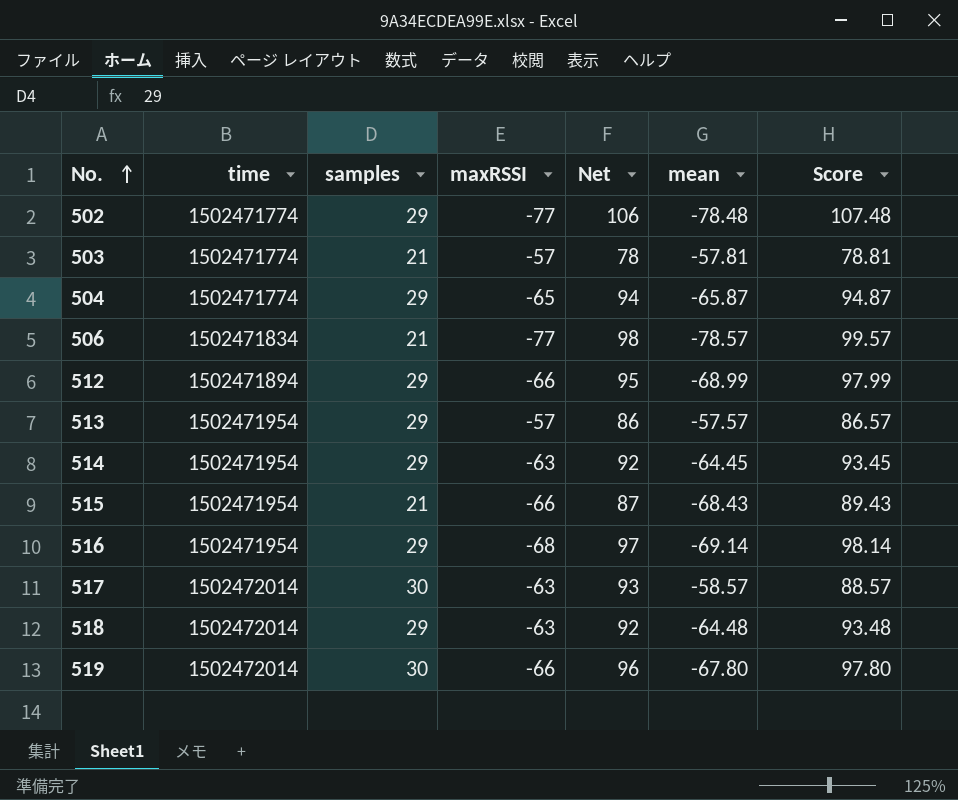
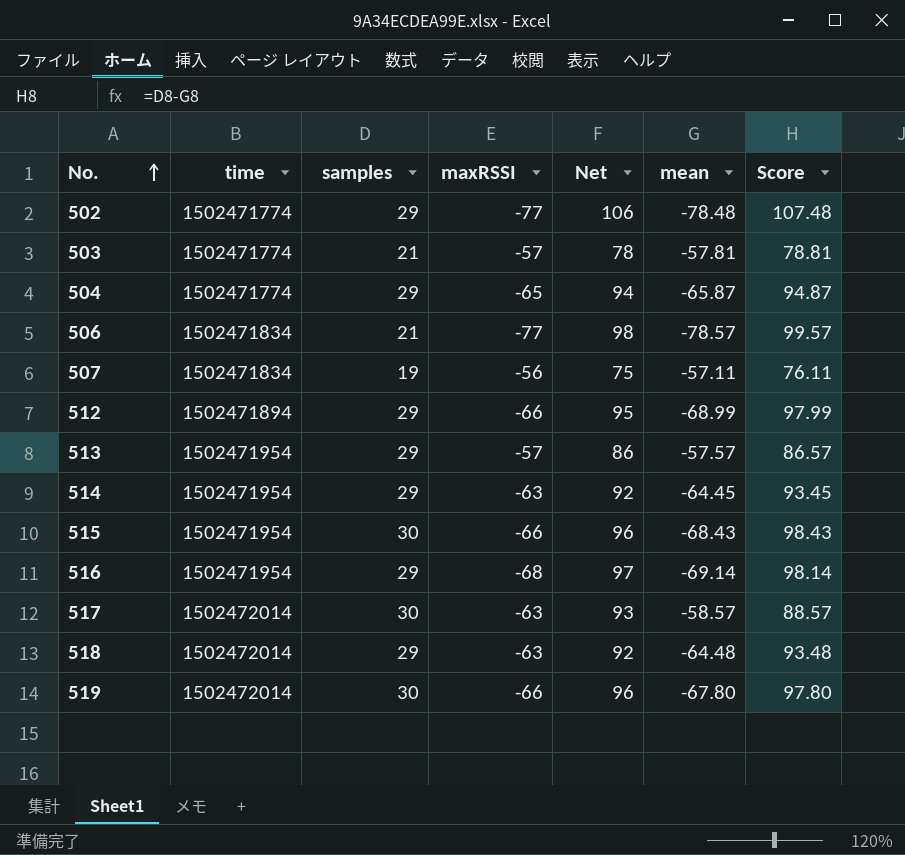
row 507: none -> 1502471834 | 19 | -56 | 75 | -57.11 | 76.11
515 | samples: 21 -> 30
515 | Net: 87 -> 96
515 | Score: 89.43 -> 98.43

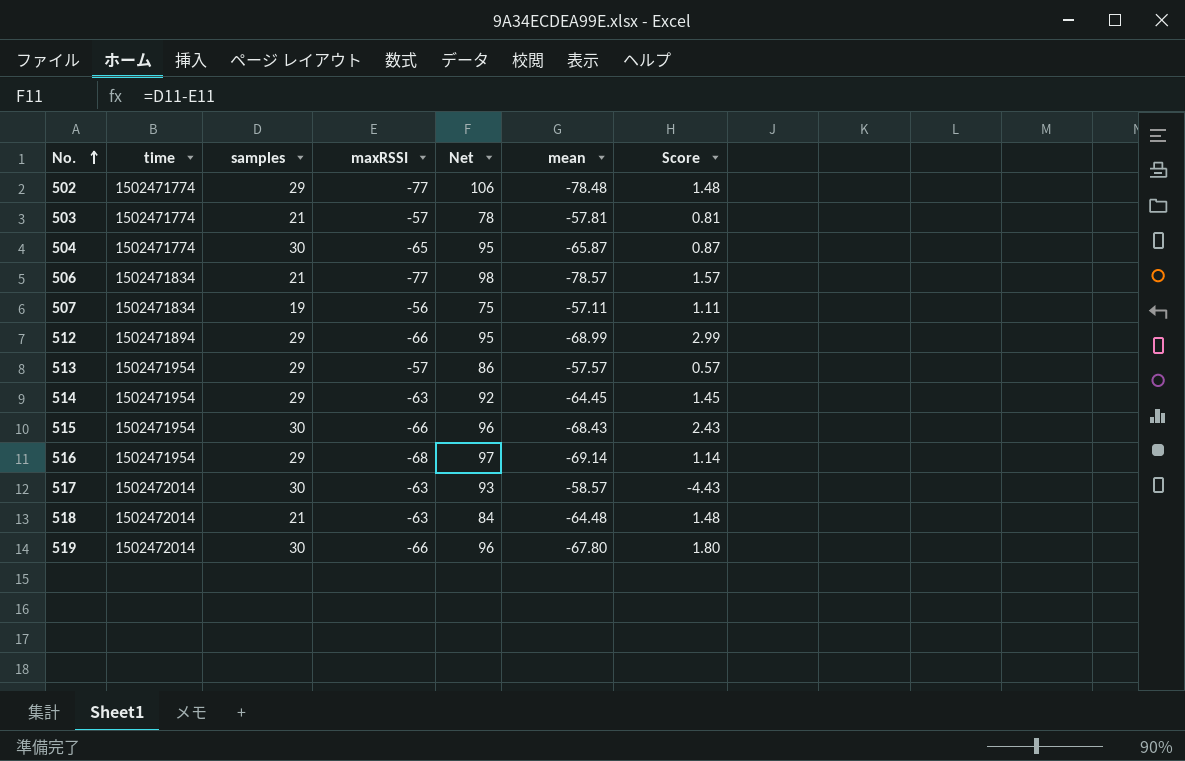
column Score | formula: [samples] - [mean] -> [maxRSSI] - [mean]
504 | samples: 29 -> 30
504 | Net: 94 -> 95
518 | samples: 29 -> 21
518 | Net: 92 -> 84

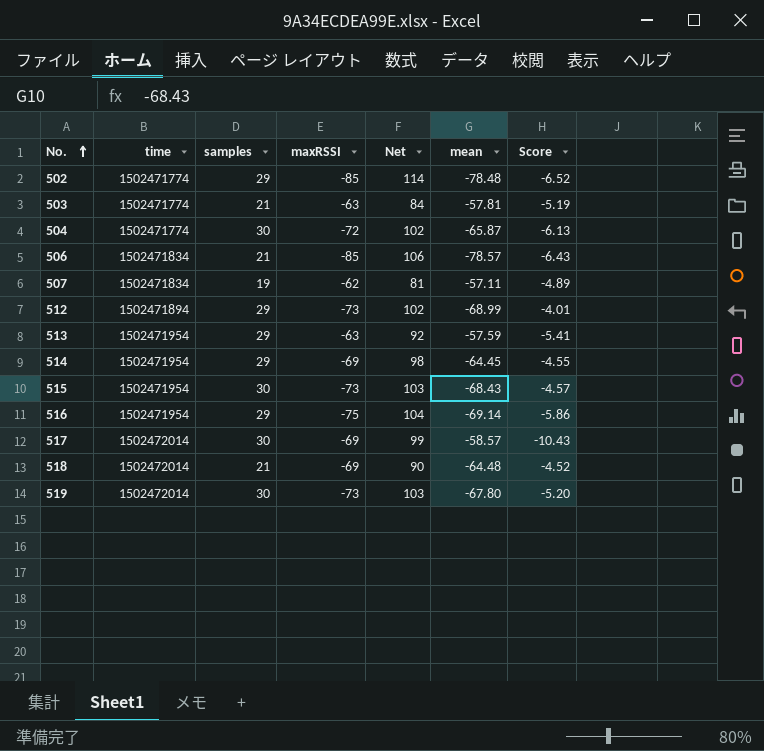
502 | maxRSSI: -77 -> -85
502 | Net: 106 -> 114
502 | Score: 1.48 -> -6.52
503 | maxRSSI: -57 -> -63
503 | Net: 78 -> 84
503 | Score: 0.81 -> -5.19
504 | maxRSSI: -65 -> -72
504 | Net: 95 -> 102
504 | Score: 0.87 -> -6.13
506 | maxRSSI: -77 -> -85
506 | Net: 98 -> 106
506 | Score: 1.57 -> -6.43
507 | maxRSSI: -56 -> -62
507 | Net: 75 -> 81
507 | Score: 1.11 -> -4.89
512 | maxRSSI: -66 -> -73
512 | Net: 95 -> 102
512 | Score: 2.99 -> -4.01
513 | maxRSSI: -57 -> -63
513 | Net: 86 -> 92
513 | mean: -57.57 -> -57.59
513 | Score: 0.57 -> -5.41
514 | maxRSSI: -63 -> -69
514 | Net: 92 -> 98
514 | Score: 1.45 -> -4.55
515 | maxRSSI: -66 -> -73
515 | Net: 96 -> 103
515 | Score: 2.43 -> -4.57
516 | maxRSSI: -68 -> -75
516 | Net: 97 -> 104
516 | Score: 1.14 -> -5.86
517 | maxRSSI: -63 -> -69
517 | Net: 93 -> 99
517 | Score: -4.43 -> -10.43
518 | maxRSSI: -63 -> -69
518 | Net: 84 -> 90
518 | Score: 1.48 -> -4.52
519 | maxRSSI: -66 -> -73
519 | Net: 96 -> 103
519 | Score: 1.80 -> -5.20

